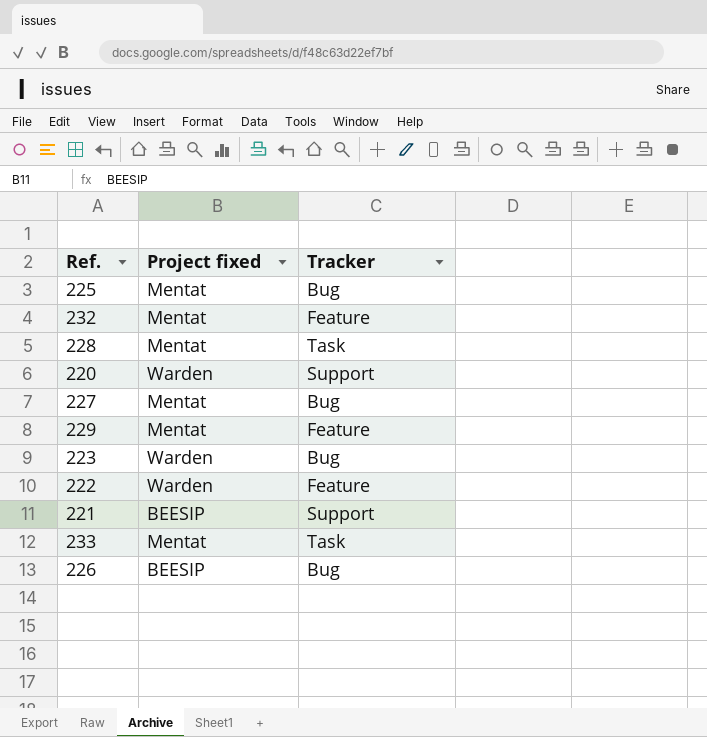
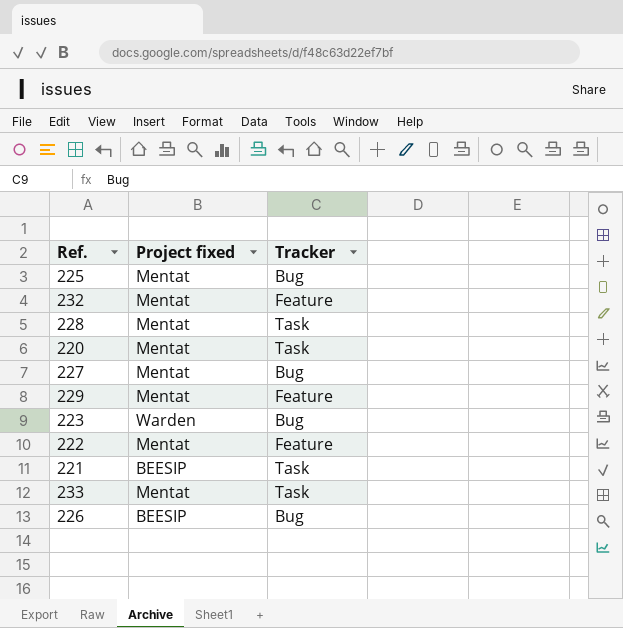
220 | Project fixed: Warden -> Mentat
220 | Tracker: Support -> Task
222 | Project fixed: Warden -> Mentat
221 | Tracker: Support -> Task

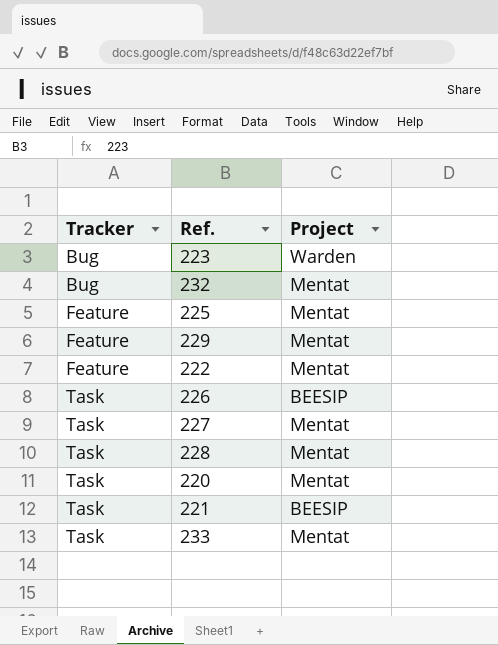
row order: none -> Tracker ascending
column Tracker | position: 3 -> 1
column name: Project fixed -> Project
232 | Tracker: Feature -> Bug
225 | Tracker: Bug -> Feature
226 | Tracker: Bug -> Task
227 | Tracker: Bug -> Task

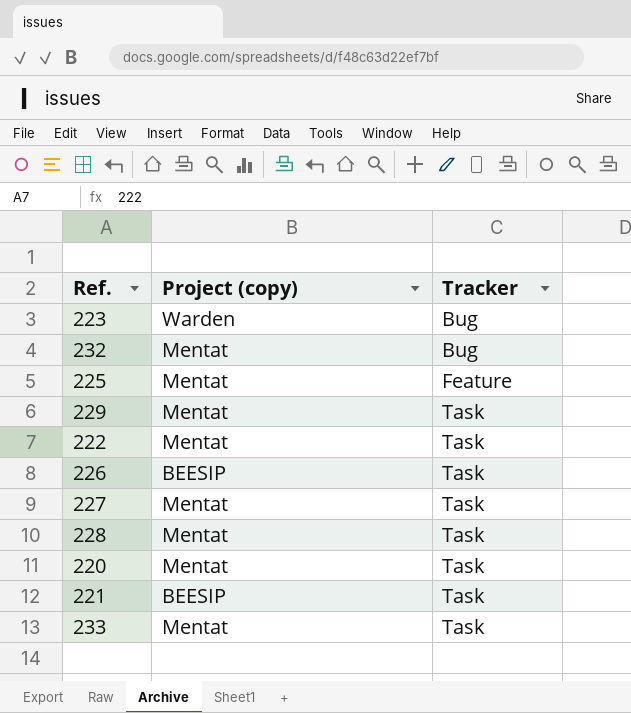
column name: Project -> Project (copy)
column Tracker | position: 1 -> 3
229 | Tracker: Feature -> Task
222 | Tracker: Feature -> Task

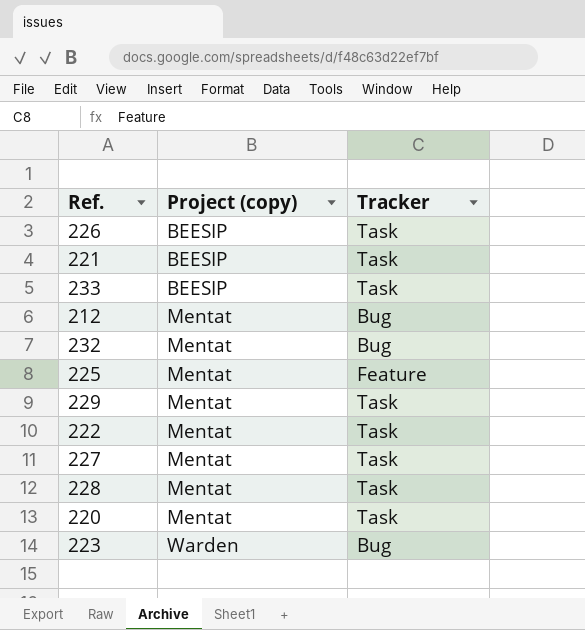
row order: Tracker ascending -> Project (copy) ascending
233 | Project (copy): Mentat -> BEESIP
row 212: none -> Mentat | Bug

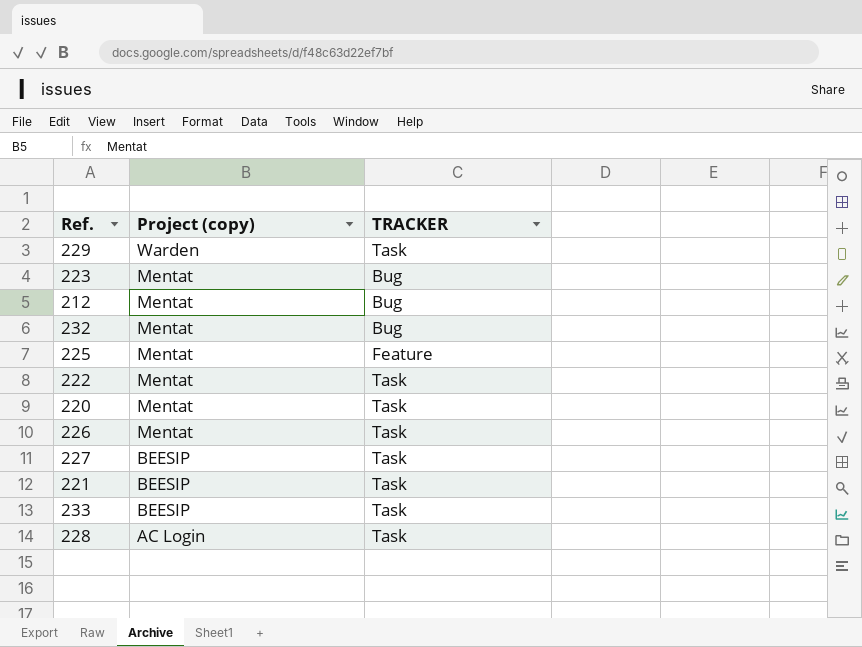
row order: Project (copy) ascending -> Project (copy) descending
column name: Tracker -> TRACKER
229 | Project (copy): Mentat -> Warden
223 | Project (copy): Warden -> Mentat
226 | Project (copy): BEESIP -> Mentat
227 | Project (copy): Mentat -> BEESIP
228 | Project (copy): Mentat -> AC Login

